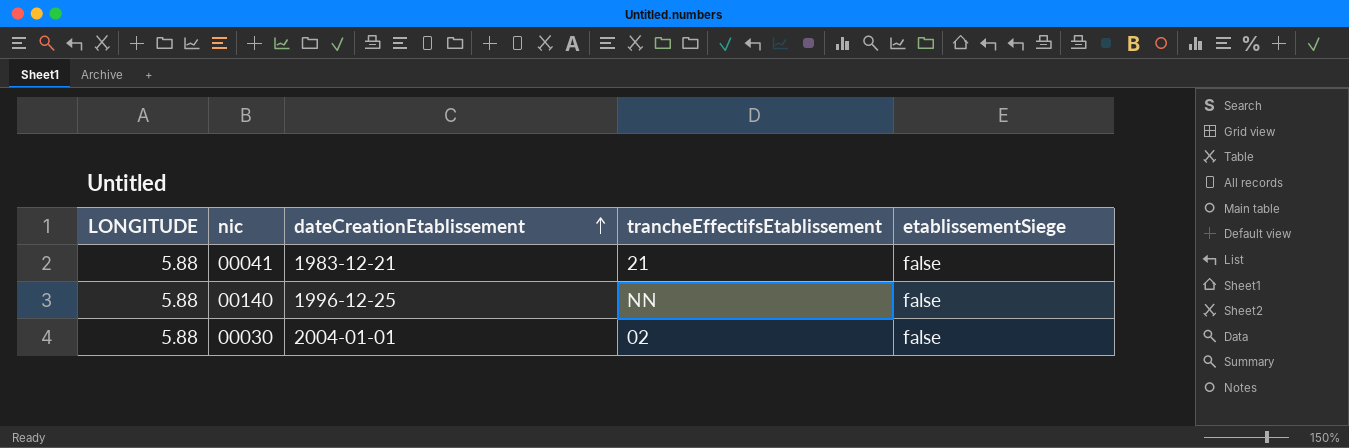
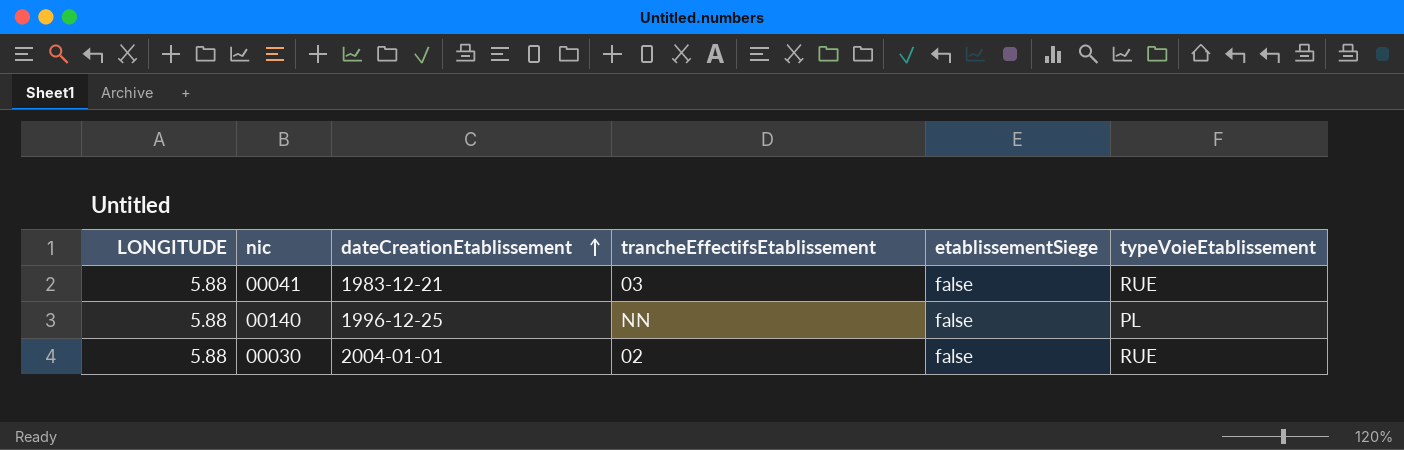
column typeVoieEtablissement | position: none -> 6
00041 | trancheEffectifsEtablissement: 21 -> 03

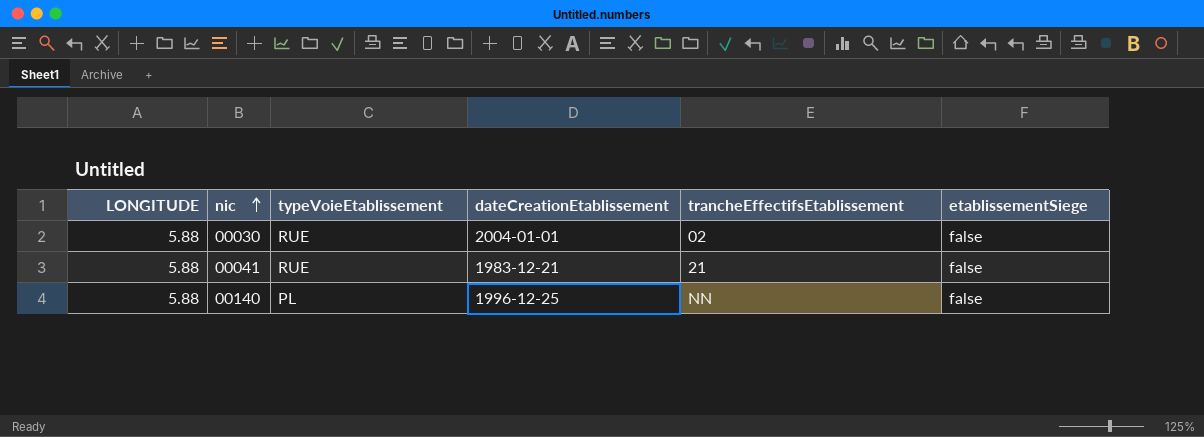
row order: dateCreationEtablissement ascending -> nic ascending
column typeVoieEtablissement | position: 6 -> 3
00041 | trancheEffectifsEtablissement: 03 -> 21

